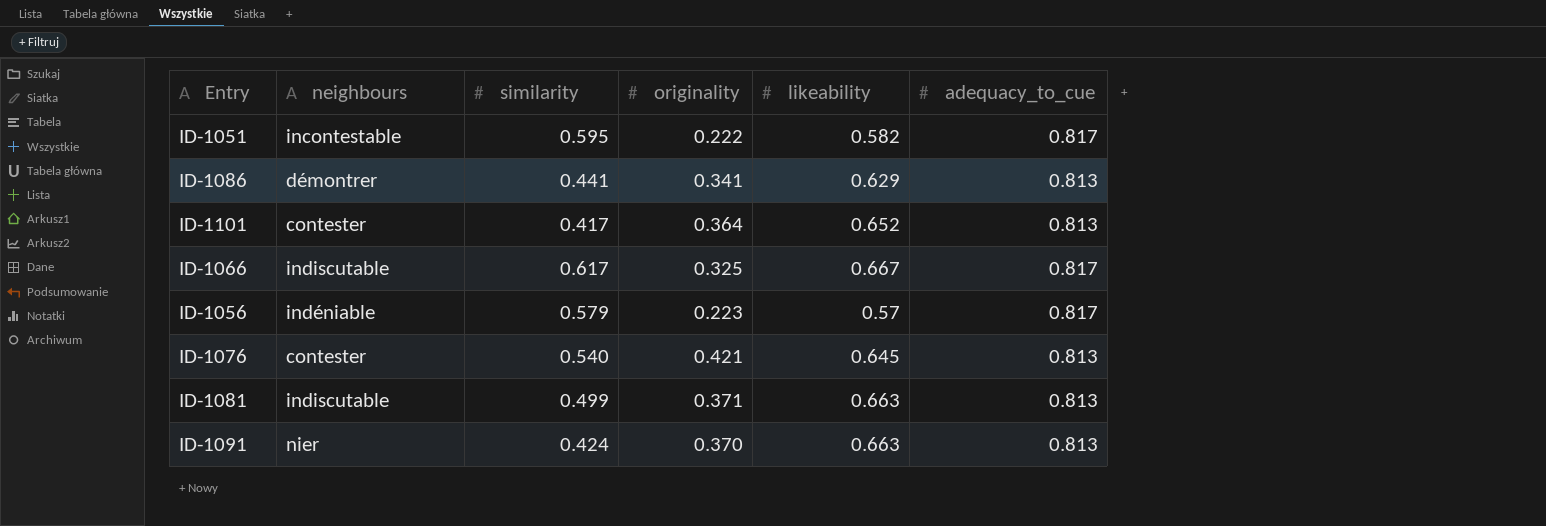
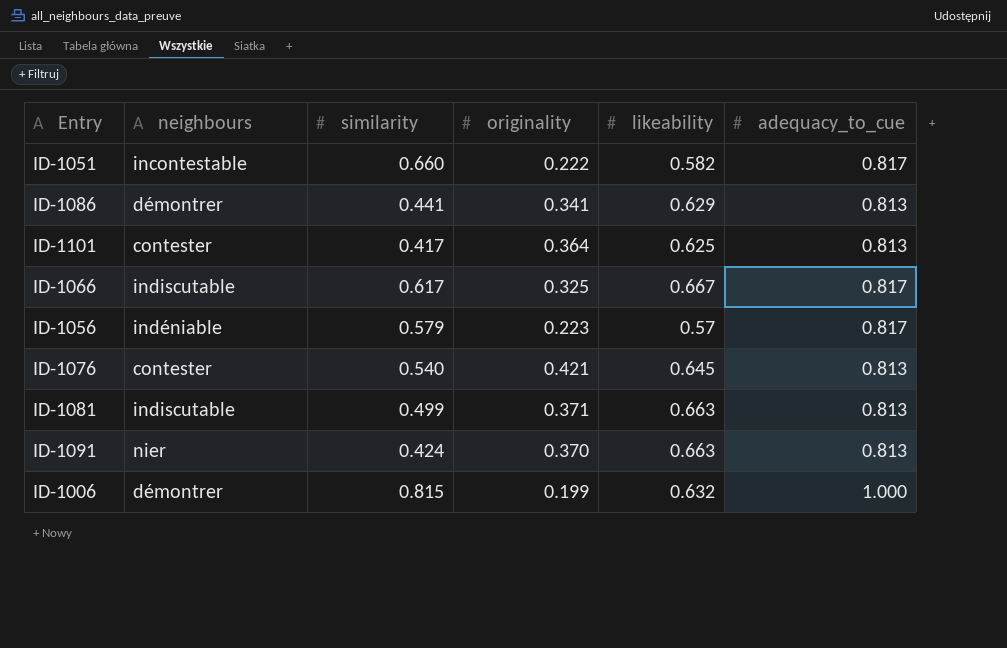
ID-1051 | similarity: 0.595 -> 0.660
ID-1101 | likeability: 0.652 -> 0.625
row ID-1006: none -> démontrer | 0.815 | 0.199 | 0.632 | 1.000

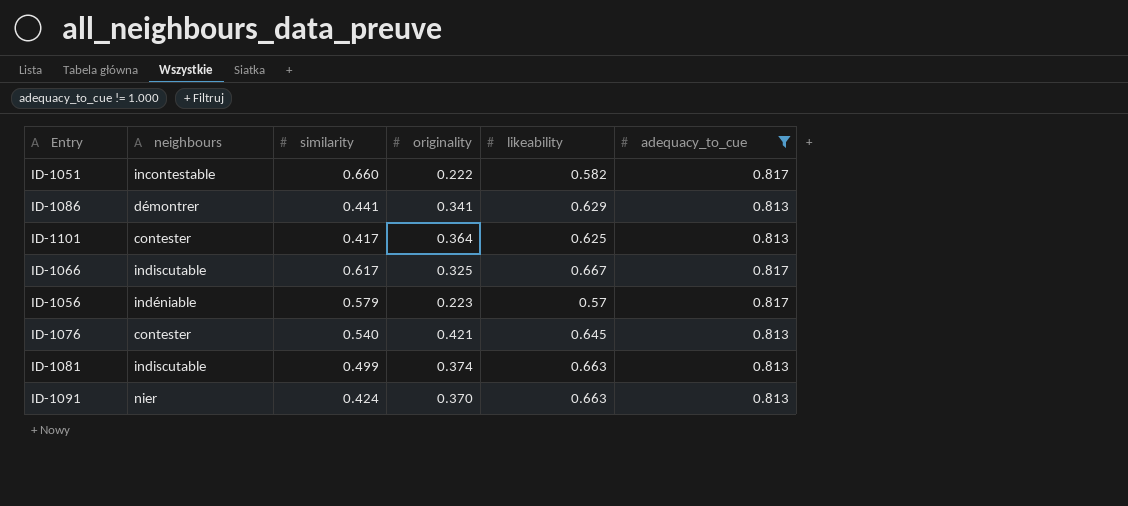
filter: none -> adequacy_to_cue != 1.000
ID-1081 | originality: 0.371 -> 0.374

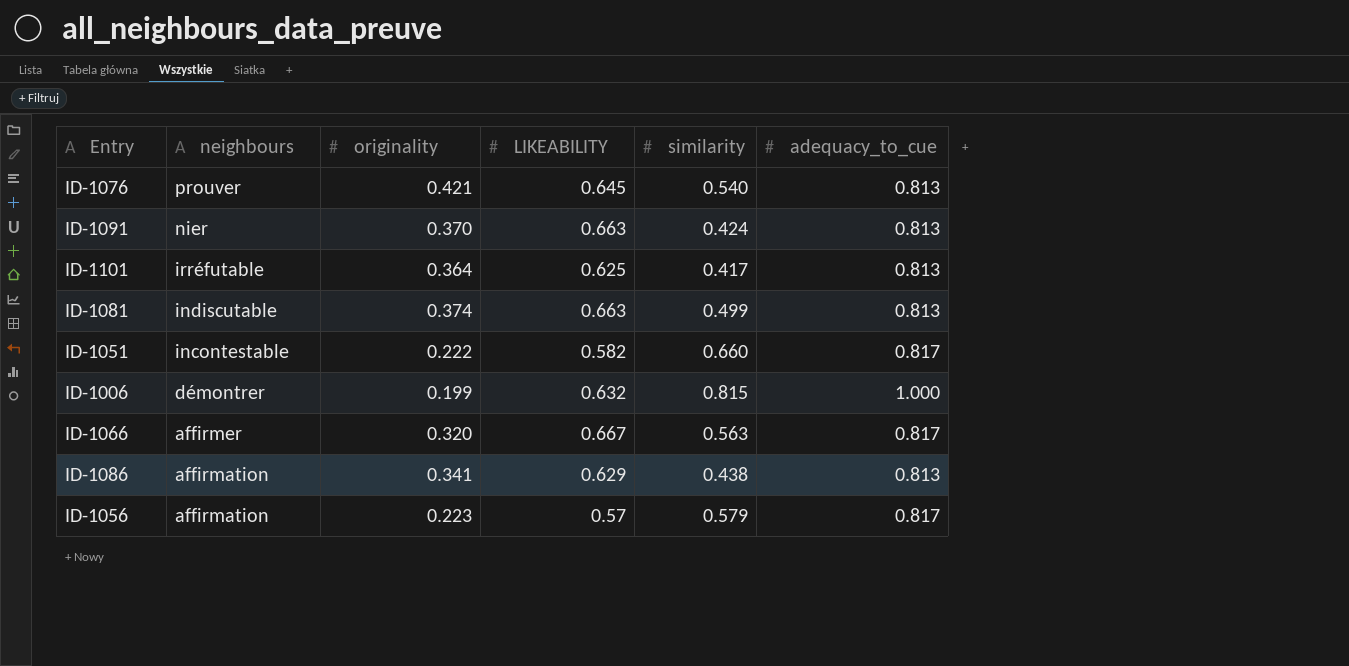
filter: adequacy_to_cue != 1.000 -> none
row order: none -> neighbours descending
column name: likeability -> LIKEABILITY
column similarity | position: 3 -> 5
ID-1076 | neighbours: contester -> prouver
ID-1101 | neighbours: contester -> irréfutable
ID-1066 | neighbours: indiscutable -> affirmer
ID-1066 | originality: 0.325 -> 0.320
ID-1066 | similarity: 0.617 -> 0.563
ID-1086 | neighbours: démontrer -> affirmation
ID-1086 | similarity: 0.441 -> 0.438
ID-1056 | neighbours: indéniable -> affirmation

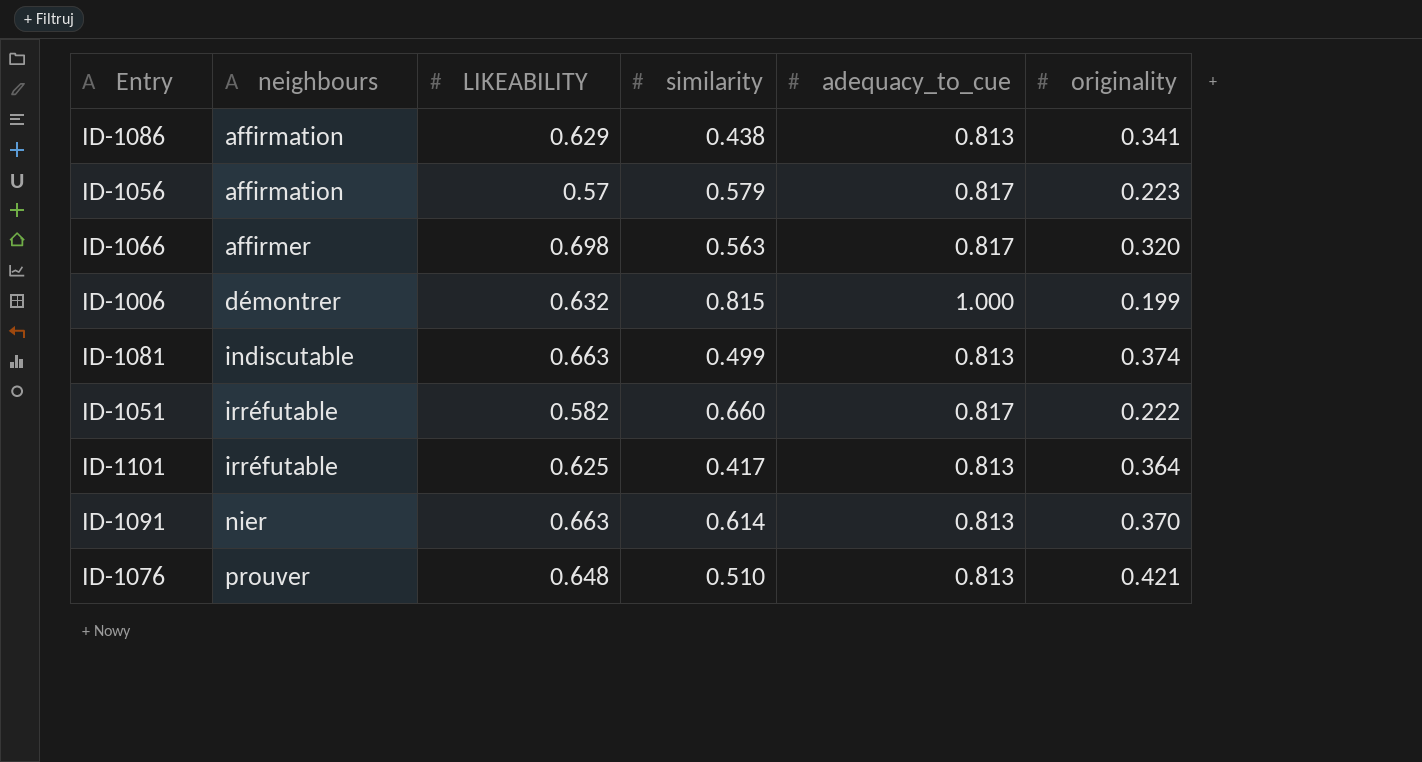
row order: neighbours descending -> neighbours ascending
column originality | position: 3 -> 6
ID-1066 | LIKEABILITY: 0.667 -> 0.698
ID-1051 | neighbours: incontestable -> irréfutable
ID-1091 | similarity: 0.424 -> 0.614
ID-1076 | LIKEABILITY: 0.645 -> 0.648
ID-1076 | similarity: 0.540 -> 0.510

